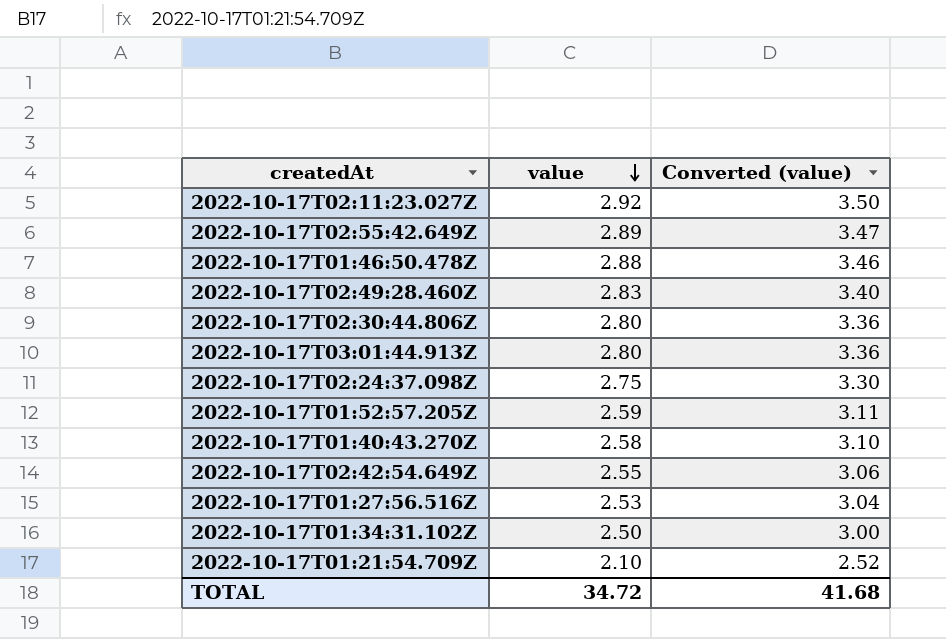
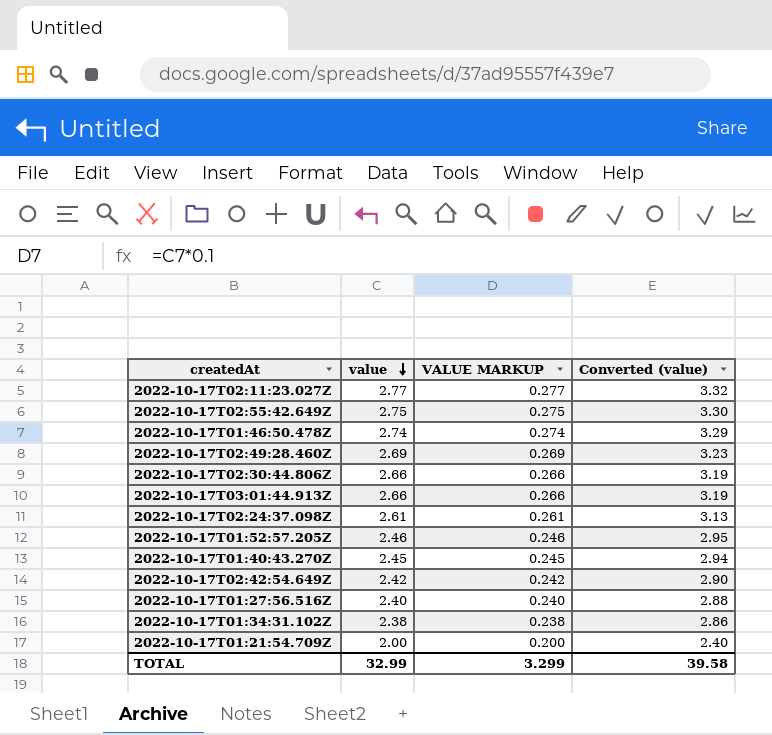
column VALUE MARKUP | formula: none -> [value] * 0.1
2022-10-17T02:11:23.027Z | value: 2.92 -> 2.77
2022-10-17T02:11:23.027Z | Converted (value): 3.50 -> 3.32
2022-10-17T02:55:42.649Z | value: 2.89 -> 2.75
2022-10-17T02:55:42.649Z | Converted (value): 3.47 -> 3.30
2022-10-17T01:46:50.478Z | value: 2.88 -> 2.74
2022-10-17T01:46:50.478Z | Converted (value): 3.46 -> 3.29
2022-10-17T02:49:28.460Z | value: 2.83 -> 2.69
2022-10-17T02:49:28.460Z | Converted (value): 3.40 -> 3.23
2022-10-17T02:30:44.806Z | value: 2.80 -> 2.66
2022-10-17T02:30:44.806Z | Converted (value): 3.36 -> 3.19
2022-10-17T03:01:44.913Z | value: 2.80 -> 2.66
2022-10-17T03:01:44.913Z | Converted (value): 3.36 -> 3.19
2022-10-17T02:24:37.098Z | value: 2.75 -> 2.61
2022-10-17T02:24:37.098Z | Converted (value): 3.30 -> 3.13
2022-10-17T01:52:57.205Z | value: 2.59 -> 2.46
2022-10-17T01:52:57.205Z | Converted (value): 3.11 -> 2.95
2022-10-17T01:40:43.270Z | value: 2.58 -> 2.45
2022-10-17T01:40:43.270Z | Converted (value): 3.10 -> 2.94
2022-10-17T02:42:54.649Z | value: 2.55 -> 2.42
2022-10-17T02:42:54.649Z | Converted (value): 3.06 -> 2.90
2022-10-17T01:27:56.516Z | value: 2.53 -> 2.40
2022-10-17T01:27:56.516Z | Converted (value): 3.04 -> 2.88
2022-10-17T01:34:31.102Z | value: 2.50 -> 2.38
2022-10-17T01:34:31.102Z | Converted (value): 3.00 -> 2.86
2022-10-17T01:21:54.709Z | value: 2.10 -> 2.00
2022-10-17T01:21:54.709Z | Converted (value): 2.52 -> 2.40
TOTAL | value: 34.72 -> 32.99
TOTAL | Converted (value): 41.68 -> 39.58

